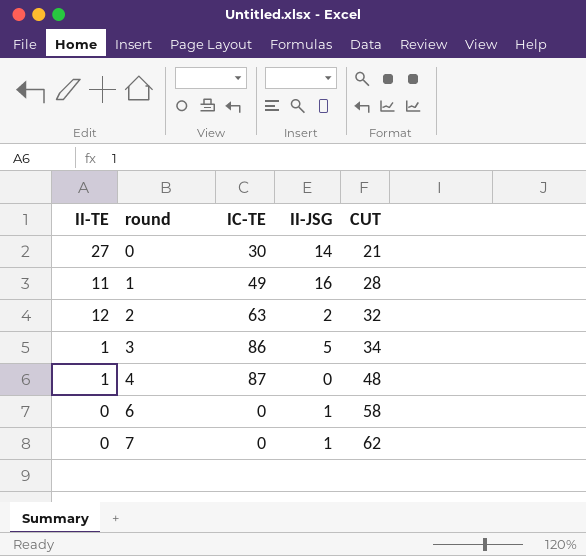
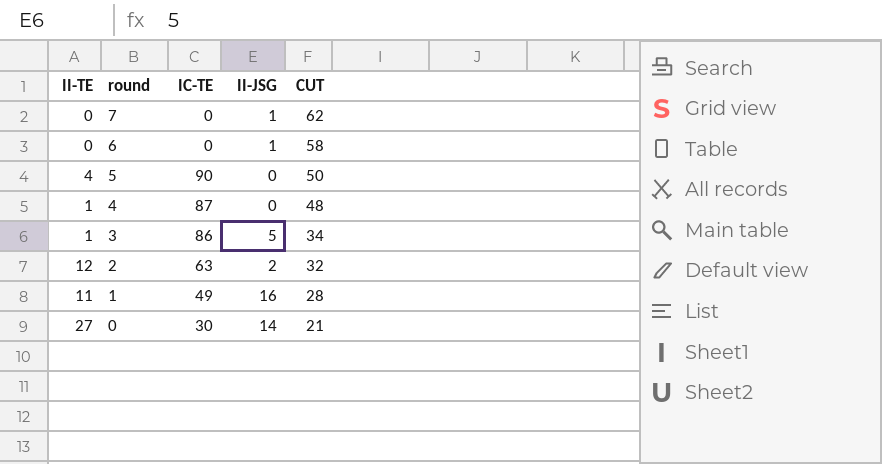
row order: round ascending -> round descending
row 5: none -> 4 | 90 | 0 | 50

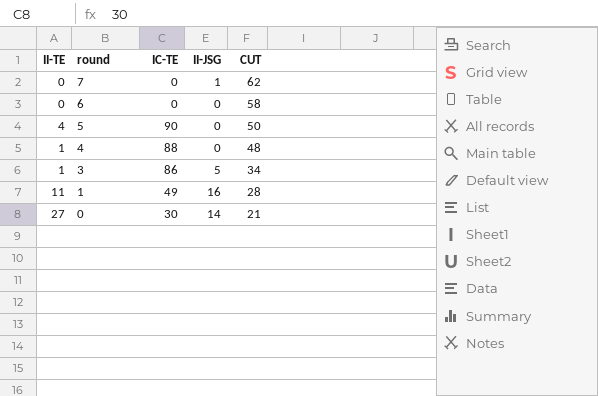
row 2: 12 | 63 | 2 | 32 -> none
6 | II-JSG: 1 -> 0
4 | IC-TE: 87 -> 88

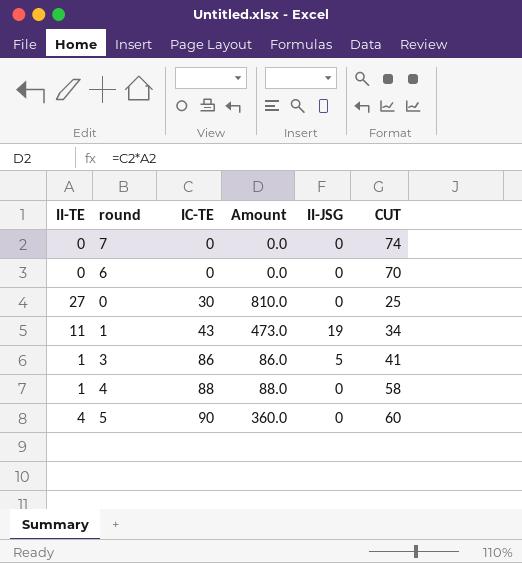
row order: round descending -> IC-TE ascending
column Amount | formula: none -> [II-TE] * [IC-TE]
7 | II-JSG: 1 -> 0
7 | CUT: 62 -> 74
6 | CUT: 58 -> 70
0 | II-JSG: 14 -> 0
0 | CUT: 21 -> 25
1 | IC-TE: 49 -> 43
1 | II-JSG: 16 -> 19
1 | CUT: 28 -> 34
3 | CUT: 34 -> 41
4 | CUT: 48 -> 58
5 | CUT: 50 -> 60

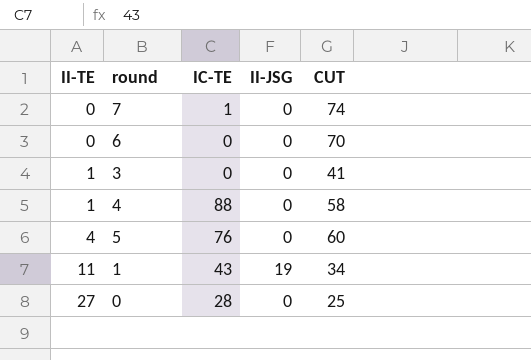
row order: IC-TE ascending -> II-TE ascending
column Amount | formula: [II-TE] * [IC-TE] -> none
7 | IC-TE: 0 -> 1
3 | IC-TE: 86 -> 0
3 | II-JSG: 5 -> 0
5 | IC-TE: 90 -> 76
0 | IC-TE: 30 -> 28

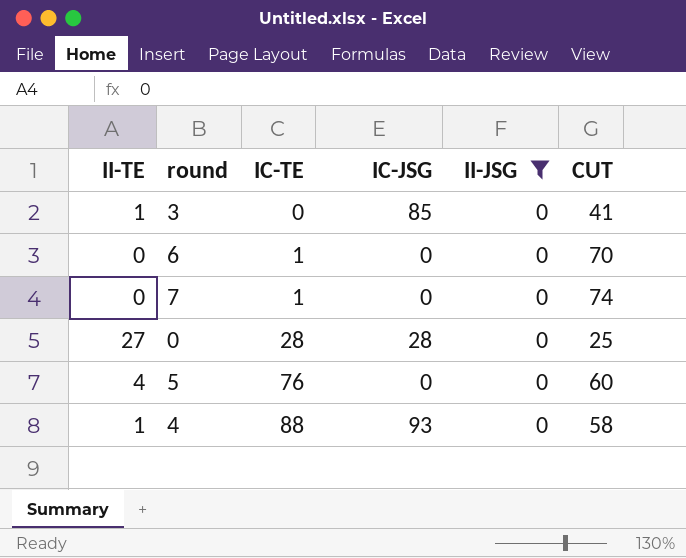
filter: none -> II-JSG = 0
row order: II-TE ascending -> IC-TE ascending
column IC-JSG | position: none -> 4
6 | IC-TE: 0 -> 1

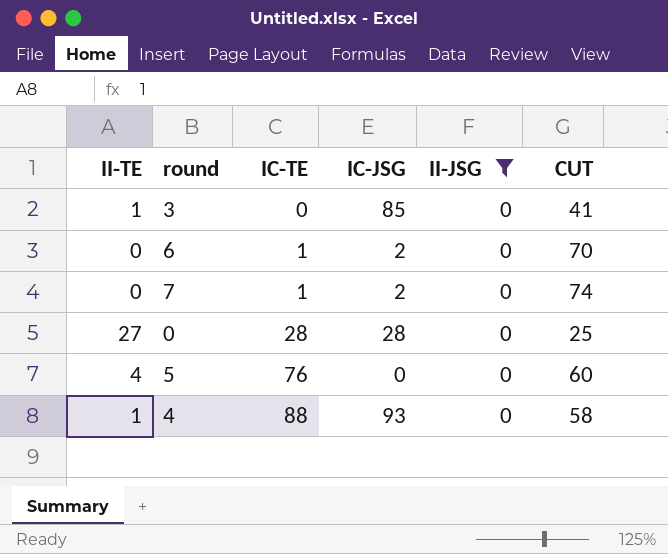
6 | IC-JSG: 0 -> 2
7 | IC-JSG: 0 -> 2

